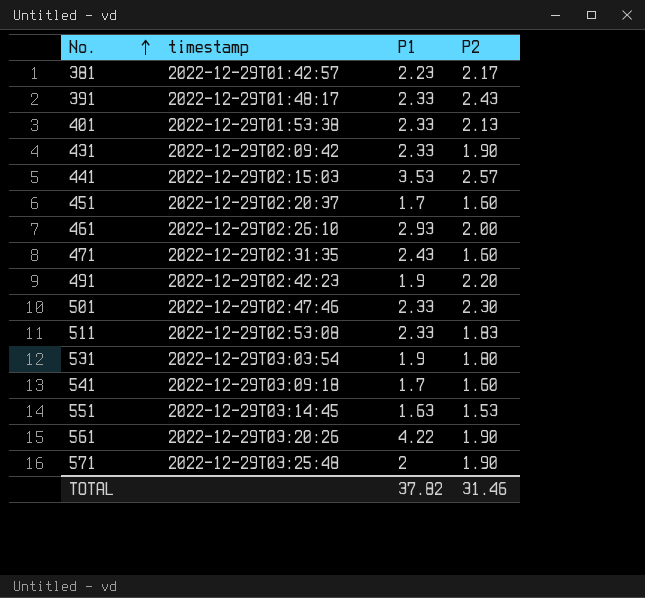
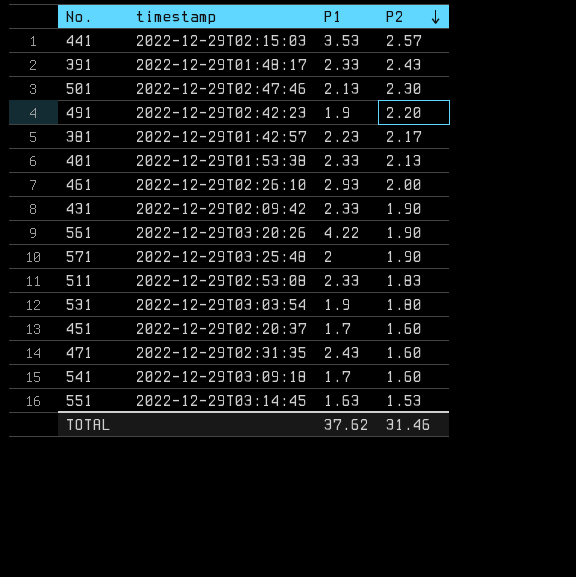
row order: No. ascending -> P2 descending
501 | P1: 2.33 -> 2.13
TOTAL | P1: 37.82 -> 37.62

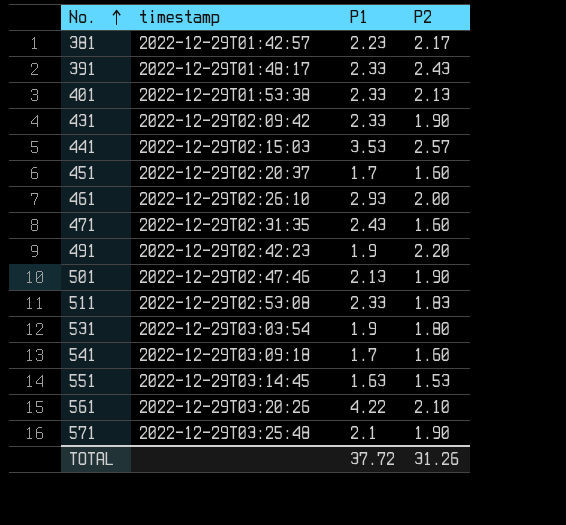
row order: P2 descending -> No. ascending
501 | P2: 2.30 -> 1.90
561 | P2: 1.90 -> 2.10
571 | P1: 2 -> 2.1
TOTAL | P1: 37.62 -> 37.72
TOTAL | P2: 31.46 -> 31.26

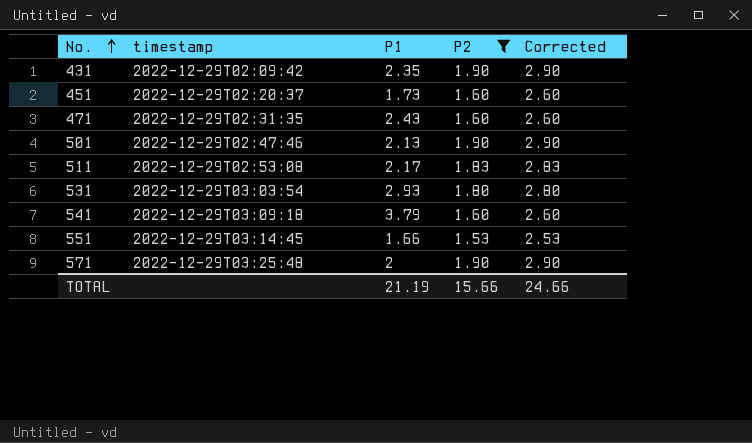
filter: none -> P2 <= 1.90
column Corrected | formula: none -> [P2] + 1
431 | P1: 2.33 -> 2.35
451 | P1: 1.7 -> 1.73
511 | P1: 2.33 -> 2.17
531 | P1: 1.9 -> 2.93
541 | P1: 1.7 -> 3.79
551 | P1: 1.63 -> 1.66
571 | P1: 2.1 -> 2
TOTAL | P1: 37.72 -> 21.19
TOTAL | P2: 31.26 -> 15.66

